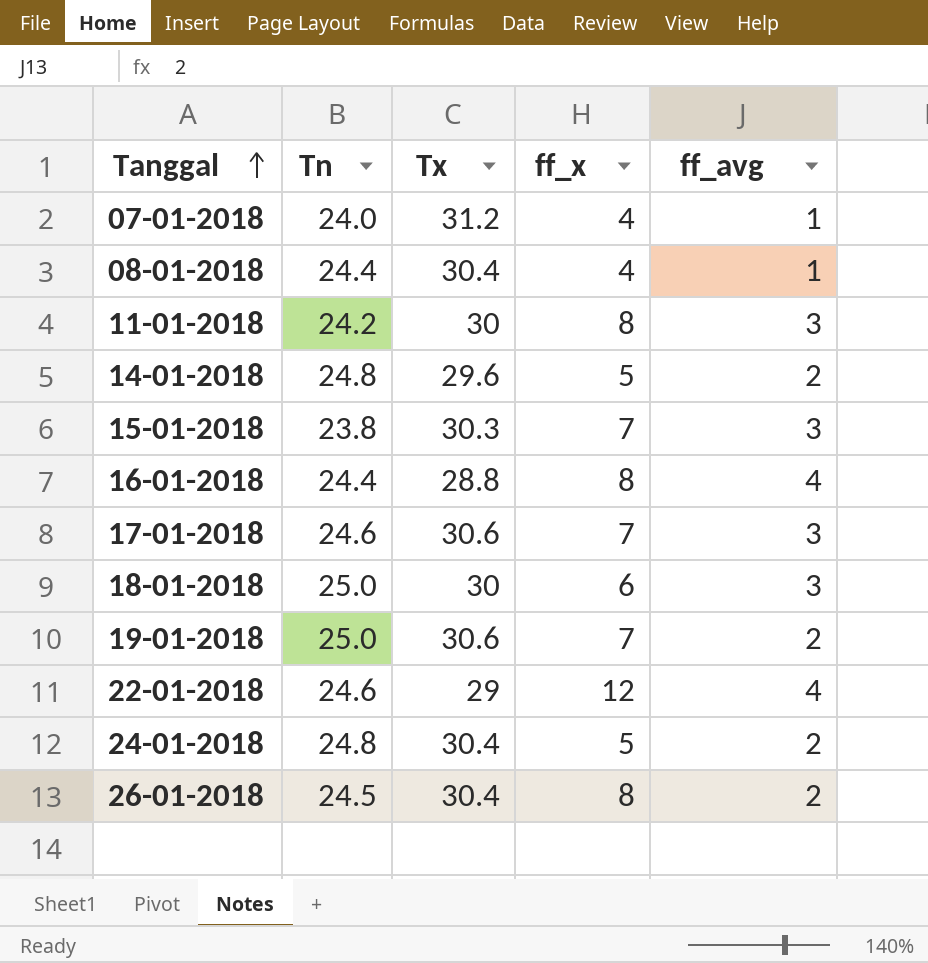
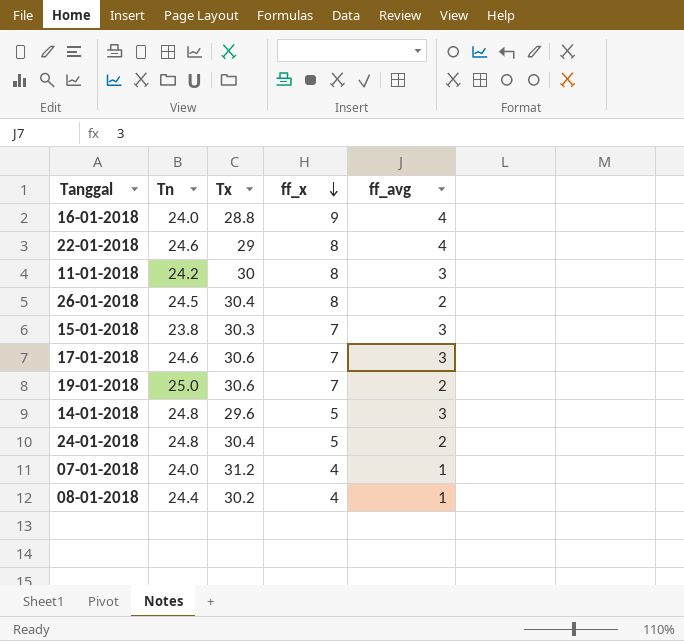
row order: Tanggal ascending -> ff_x descending
row 18-01-2018: 25.0 | 30 | 6 | 3 -> none
16-01-2018 | Tn: 24.4 -> 24.0
16-01-2018 | ff_x: 8 -> 9
22-01-2018 | ff_x: 12 -> 8
14-01-2018 | ff_avg: 2 -> 3
08-01-2018 | Tx: 30.4 -> 30.2

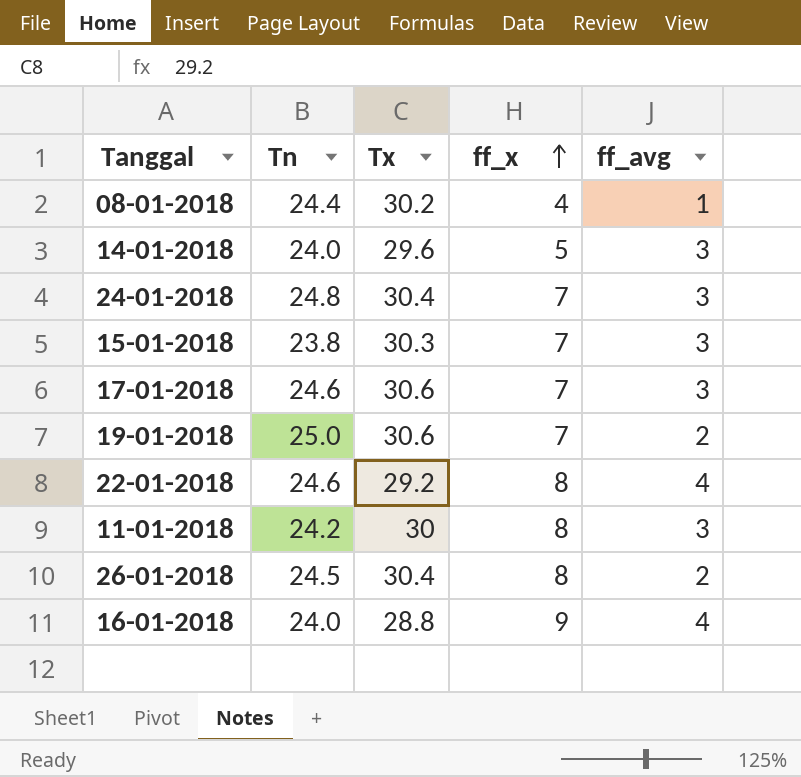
row order: ff_x descending -> ff_x ascending
row 07-01-2018: 24.0 | 31.2 | 4 | 1 -> none
14-01-2018 | Tn: 24.8 -> 24.0
24-01-2018 | ff_x: 5 -> 7
24-01-2018 | ff_avg: 2 -> 3
22-01-2018 | Tx: 29 -> 29.2

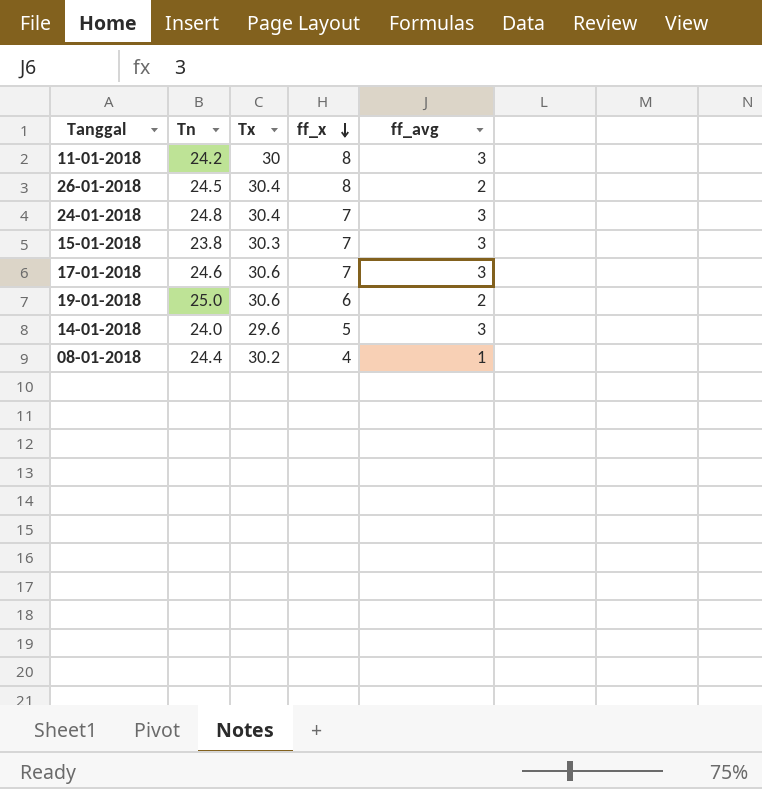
row order: ff_x ascending -> ff_x descending
row 22-01-2018: 24.6 | 29.2 | 8 | 4 -> none
row 16-01-2018: 24.0 | 28.8 | 9 | 4 -> none
19-01-2018 | ff_x: 7 -> 6

